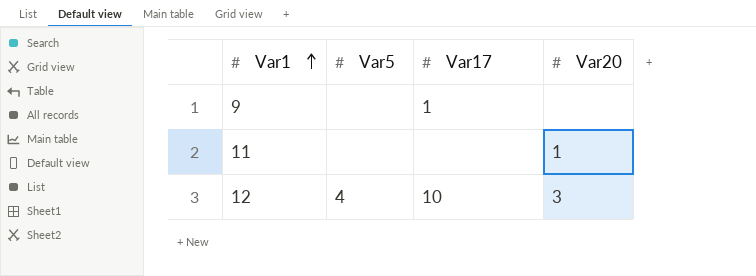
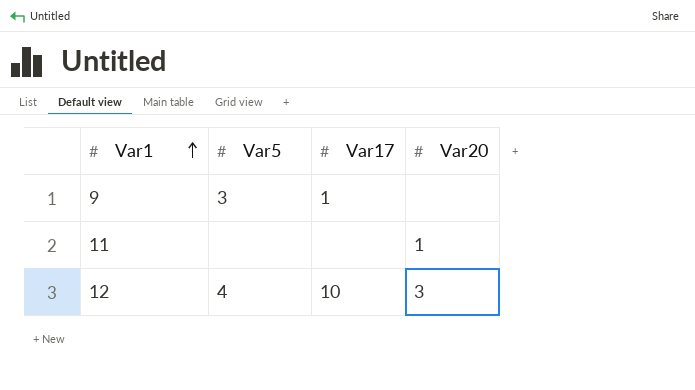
9 | Var5: none -> 3

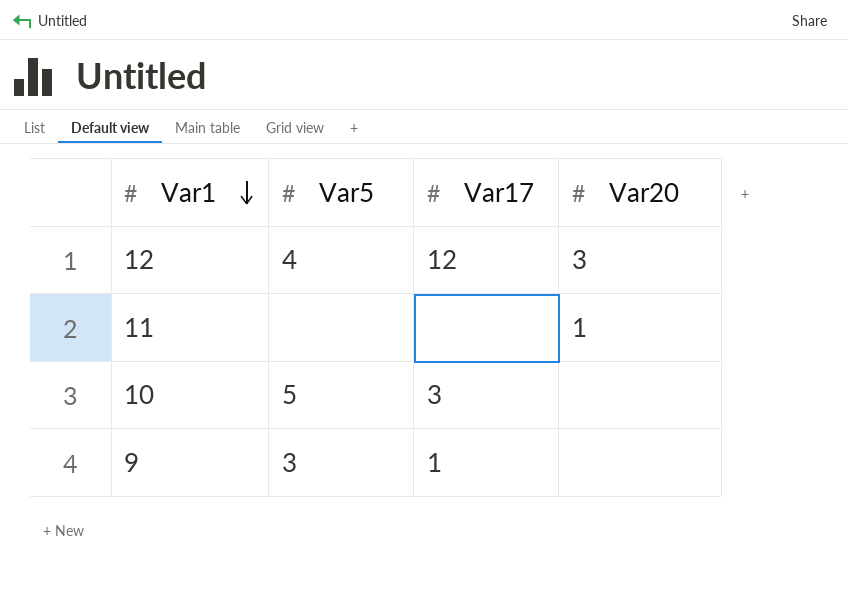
row order: Var1 ascending -> Var1 descending
12 | Var17: 10 -> 12
row 10: none -> 5 | 3 | none

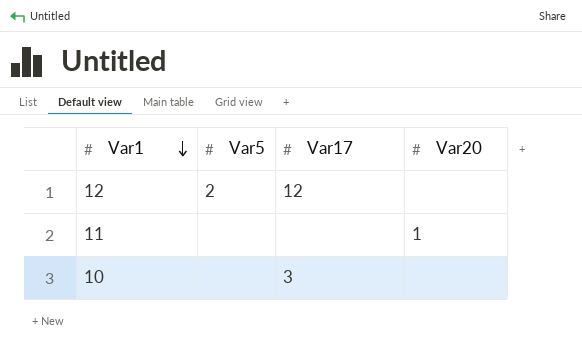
row 9: 3 | 1 | none -> none
12 | Var5: 4 -> 2
12 | Var20: 3 -> none
10 | Var5: 5 -> none

